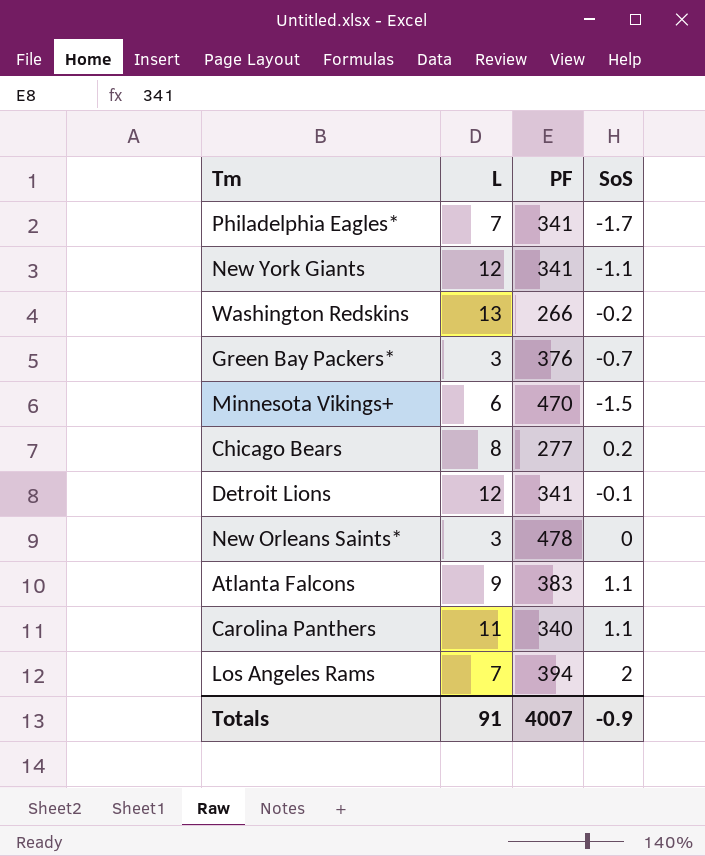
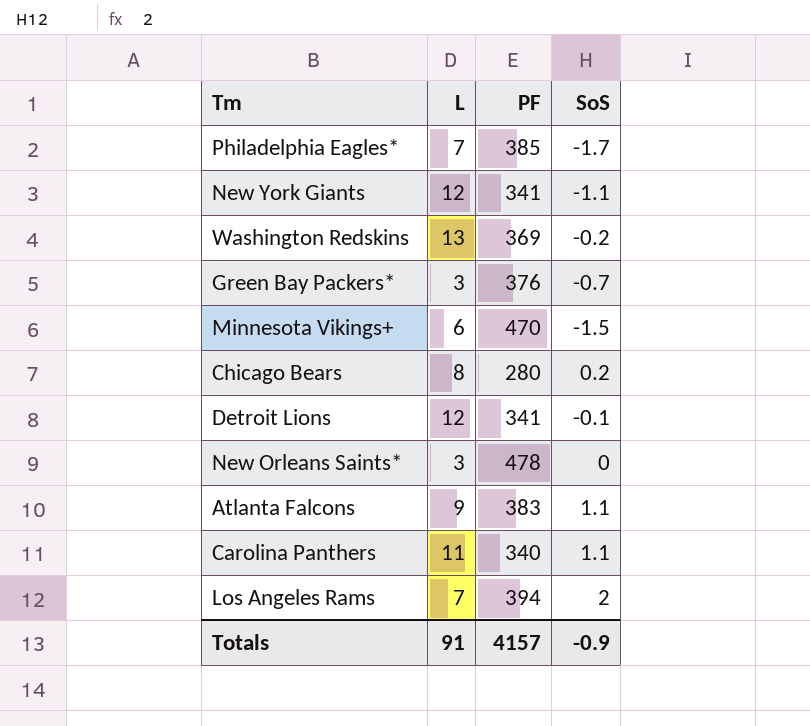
Philadelphia Eagles* | PF: 341 -> 385
Washington Redskins | PF: 266 -> 369
Chicago Bears | PF: 277 -> 280
Totals | PF: 4007 -> 4157

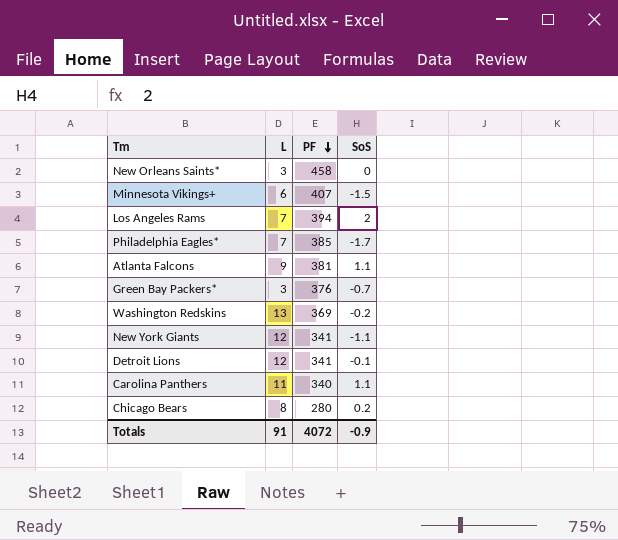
row order: none -> PF descending
New Orleans Saints* | PF: 478 -> 458
Minnesota Vikings+ | PF: 470 -> 407
Atlanta Falcons | PF: 383 -> 381
Totals | PF: 4157 -> 4072

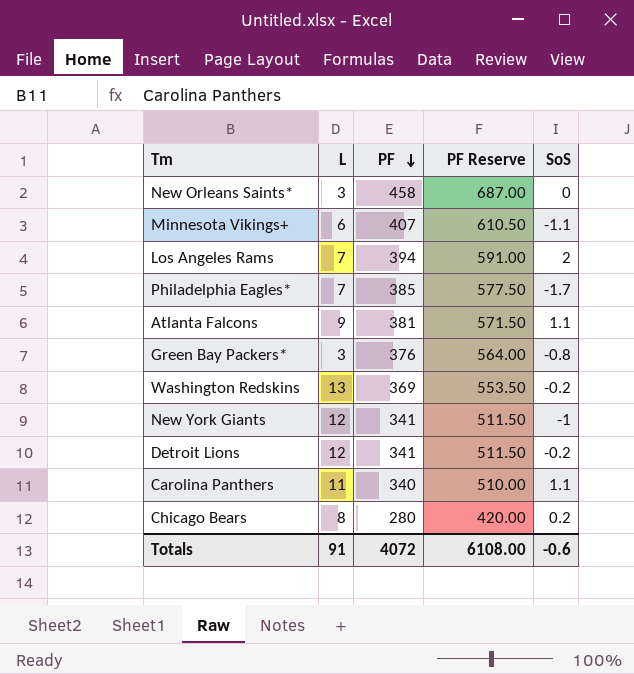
column PF Reserve | formula: none -> [PF] * 1.5
Minnesota Vikings+ | SoS: -1.5 -> -1.1
Green Bay Packers* | SoS: -0.7 -> -0.8
New York Giants | SoS: -1.1 -> -1
Detroit Lions | SoS: -0.1 -> -0.2
Totals | SoS: -0.9 -> -0.6

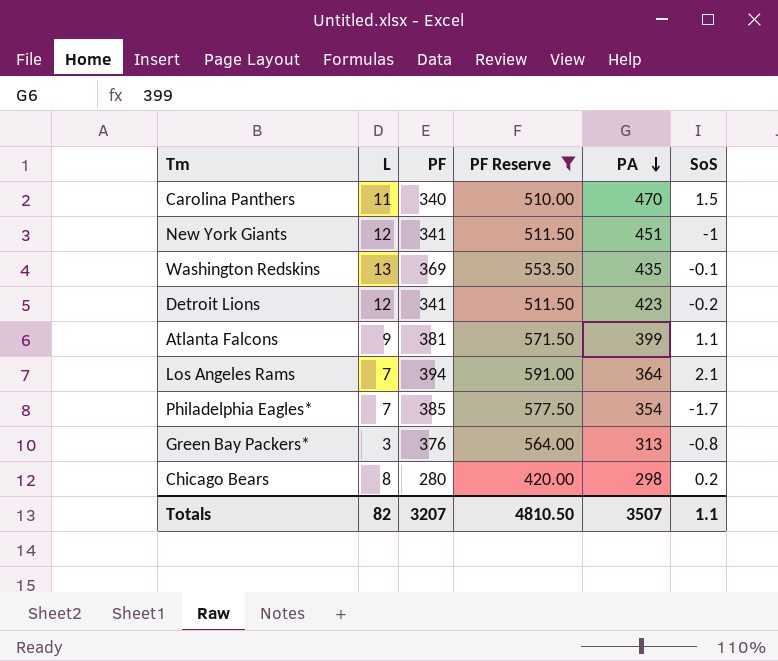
filter: none -> PF Reserve <= 591.00
row order: PF descending -> PA descending
column PA | position: none -> 5
Carolina Panthers | SoS: 1.1 -> 1.5
Washington Redskins | SoS: -0.2 -> -0.1
Los Angeles Rams | SoS: 2 -> 2.1
Totals | L: 91 -> 82
Totals | PF: 4072 -> 3207
Totals | PF Reserve: 6108.00 -> 4810.50
Totals | SoS: -0.6 -> 1.1

